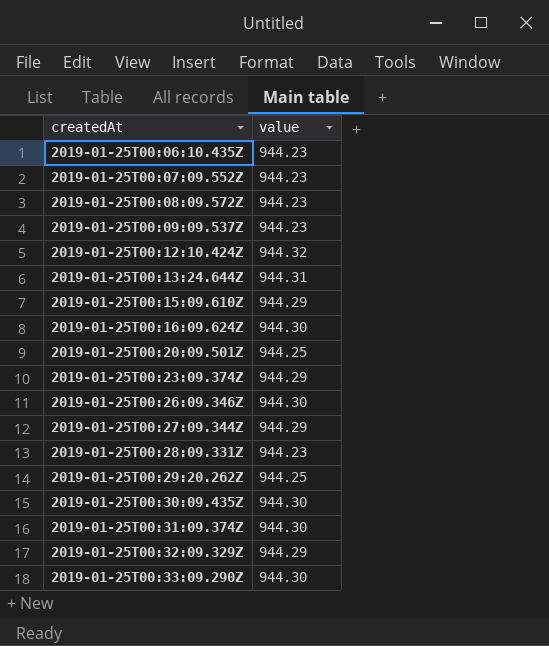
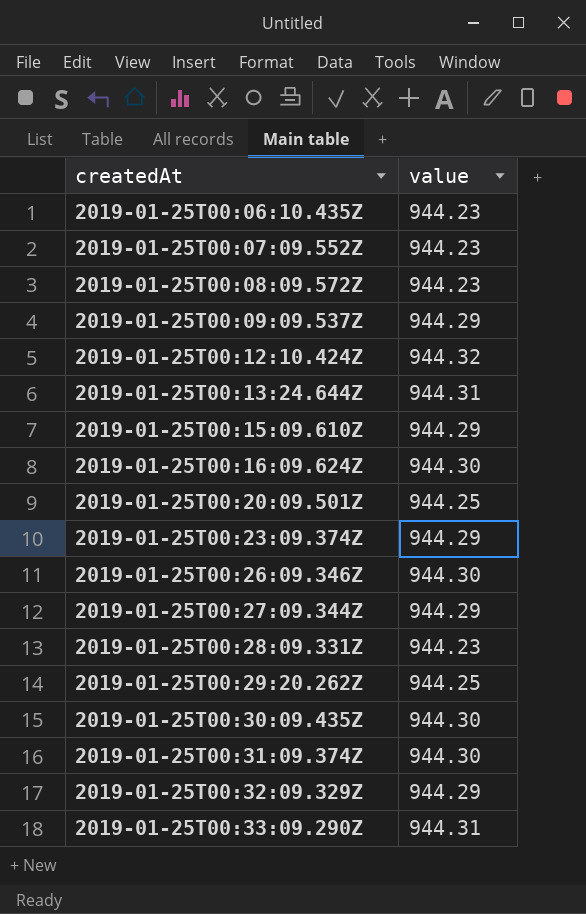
2019-01-25T00:09:09.537Z | value: 944.23 -> 944.29
2019-01-25T00:33:09.290Z | value: 944.30 -> 944.31

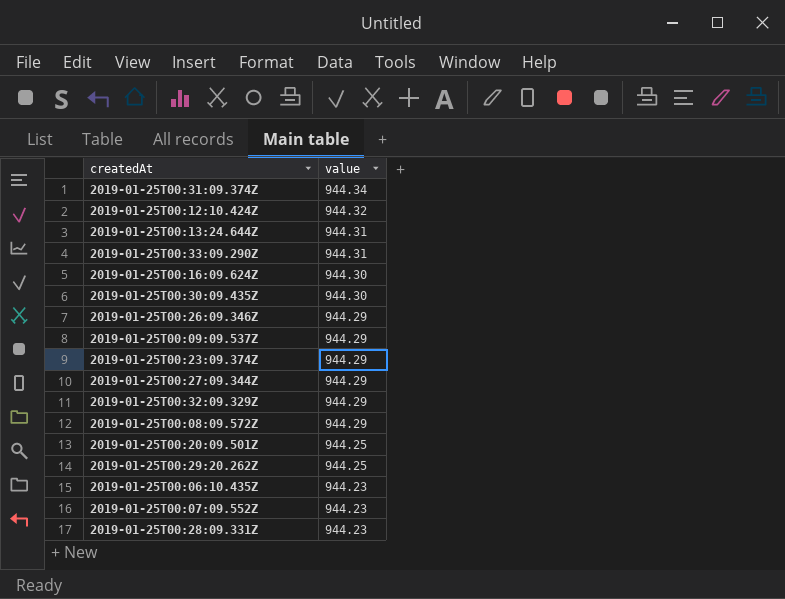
row order: createdAt ascending -> value descending
row 2019-01-25T00:15:09.610Z: 944.29 -> none
2019-01-25T00:31:09.374Z | value: 944.30 -> 944.34
2019-01-25T00:26:09.346Z | value: 944.30 -> 944.29
2019-01-25T00:08:09.572Z | value: 944.23 -> 944.29

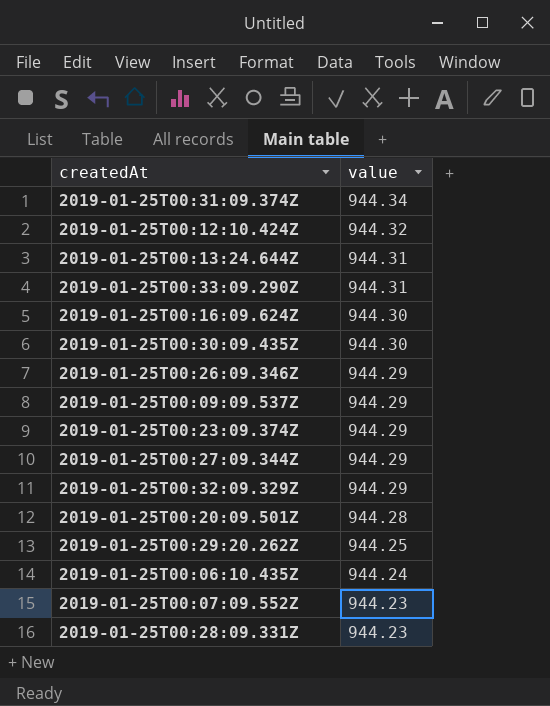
row 2019-01-25T00:08:09.572Z: 944.29 -> none
2019-01-25T00:20:09.501Z | value: 944.25 -> 944.28
2019-01-25T00:06:10.435Z | value: 944.23 -> 944.24

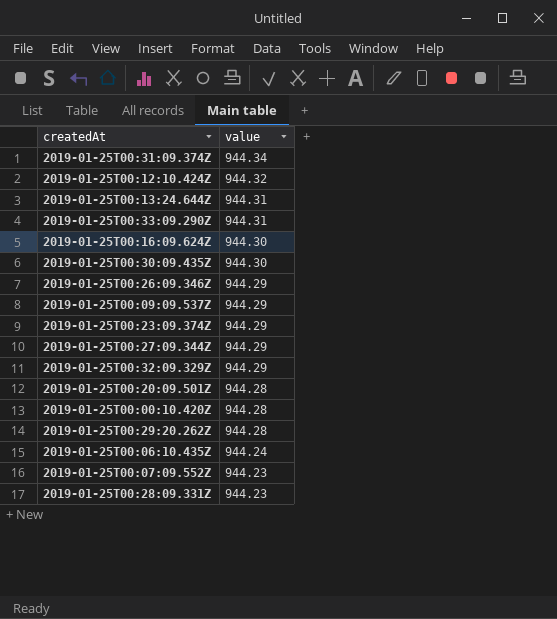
row 2019-01-25T00:00:10.420Z: none -> 944.28
2019-01-25T00:29:20.262Z | value: 944.25 -> 944.28

